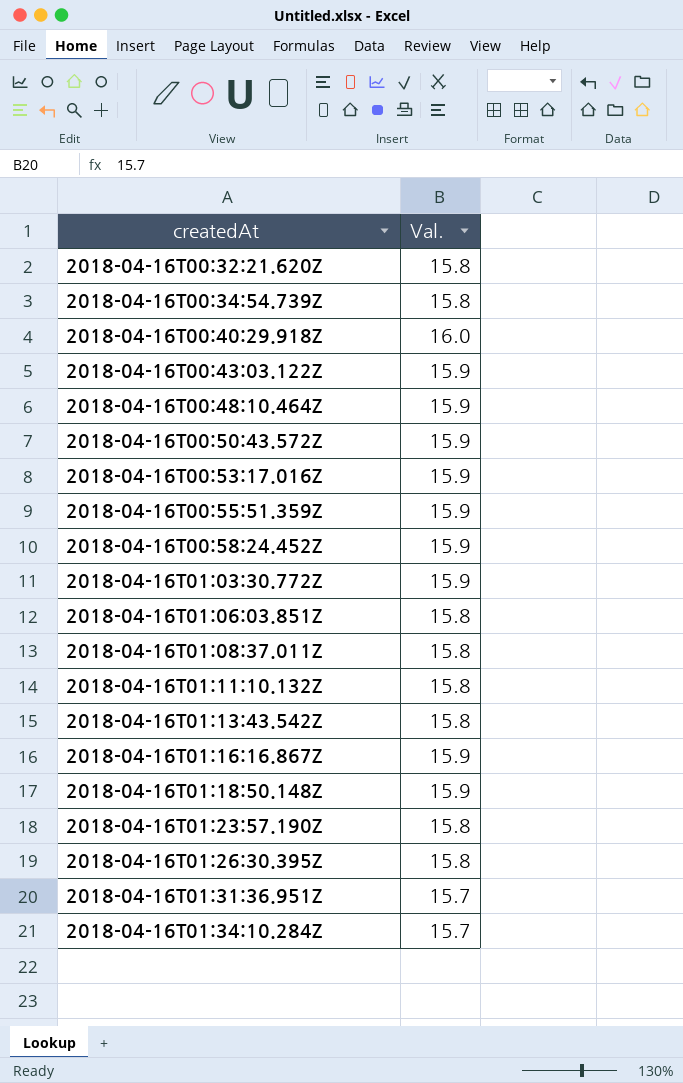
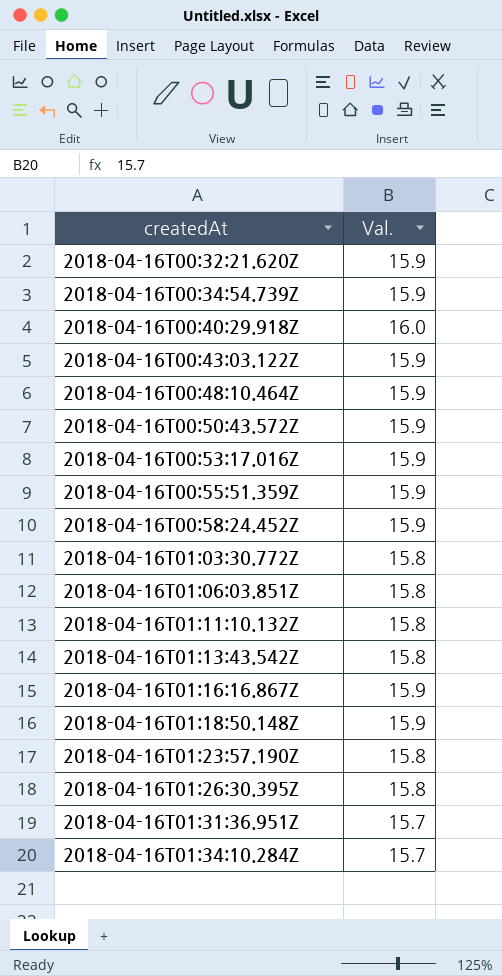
row 2018-04-16T01:08:37.011Z: 15.8 -> none
2018-04-16T00:32:21.620Z | Val.: 15.8 -> 15.9
2018-04-16T00:34:54.739Z | Val.: 15.8 -> 15.9
2018-04-16T01:03:30.772Z | Val.: 15.9 -> 15.8

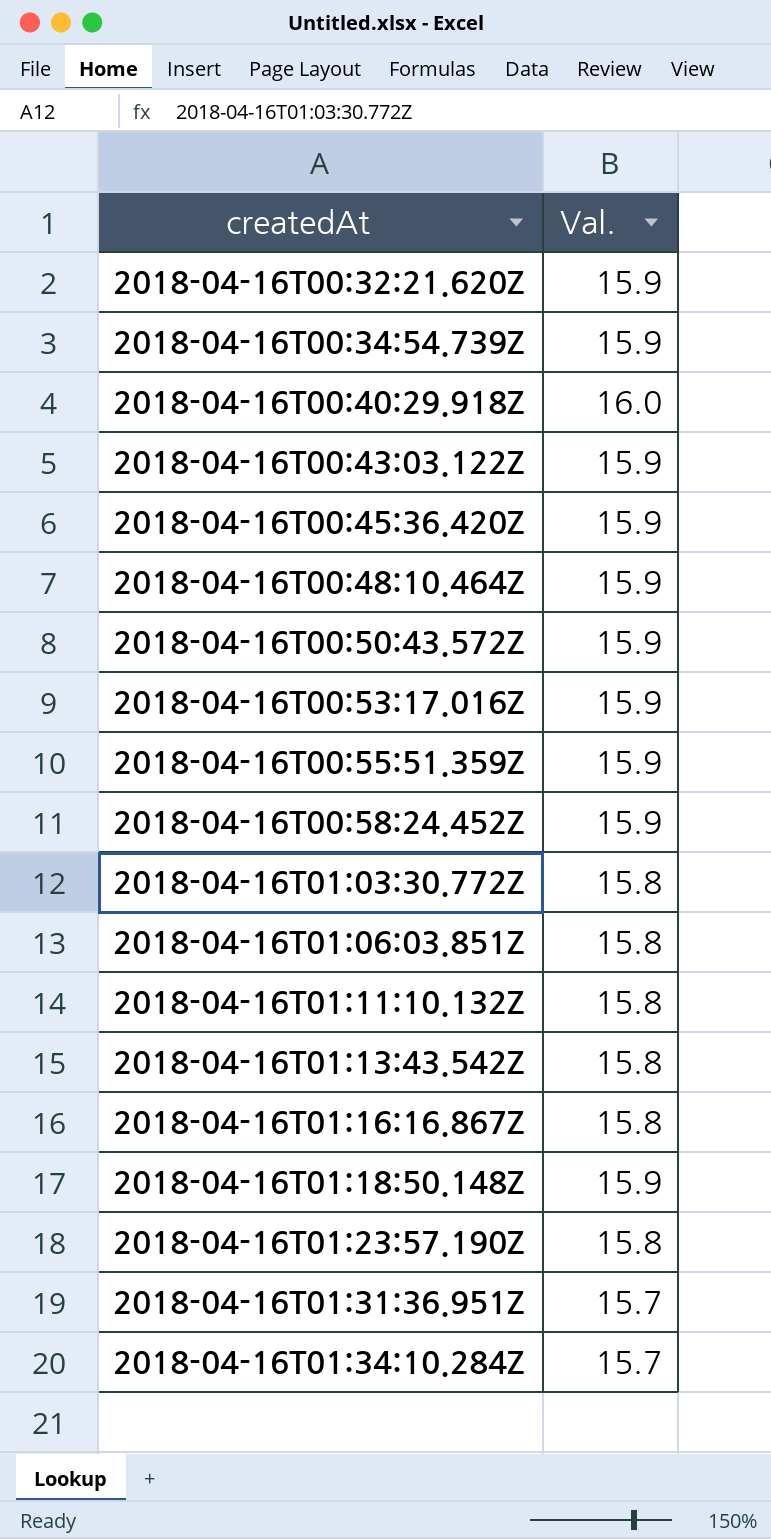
row 2018-04-16T01:26:30.395Z: 15.8 -> none
row 2018-04-16T00:45:36.420Z: none -> 15.9
2018-04-16T01:16:16.867Z | Val.: 15.9 -> 15.8

